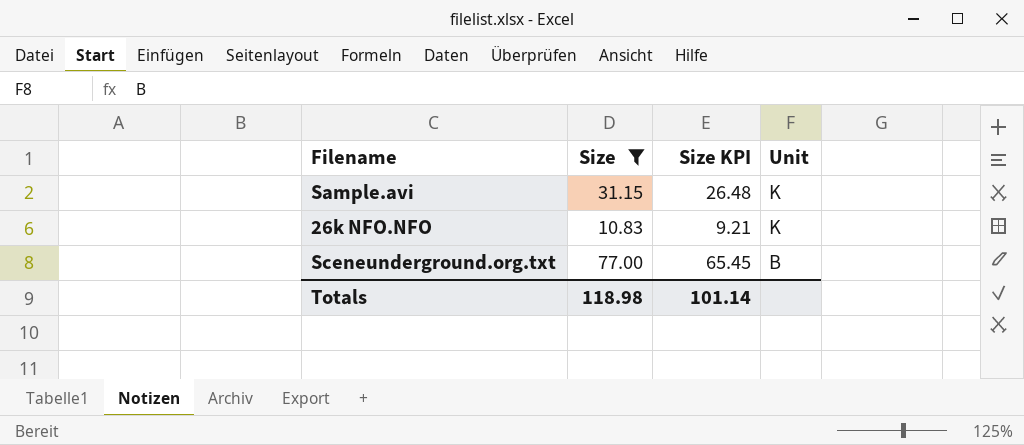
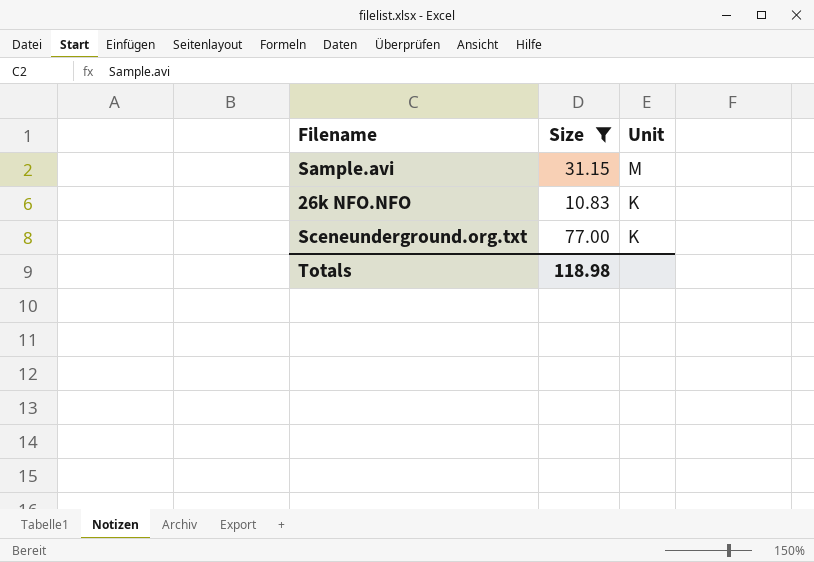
column Size KPI | formula: [Size] * 0.85 -> none
Sample.avi | Unit: K -> M
Sceneunderground.org.txt | Unit: B -> K

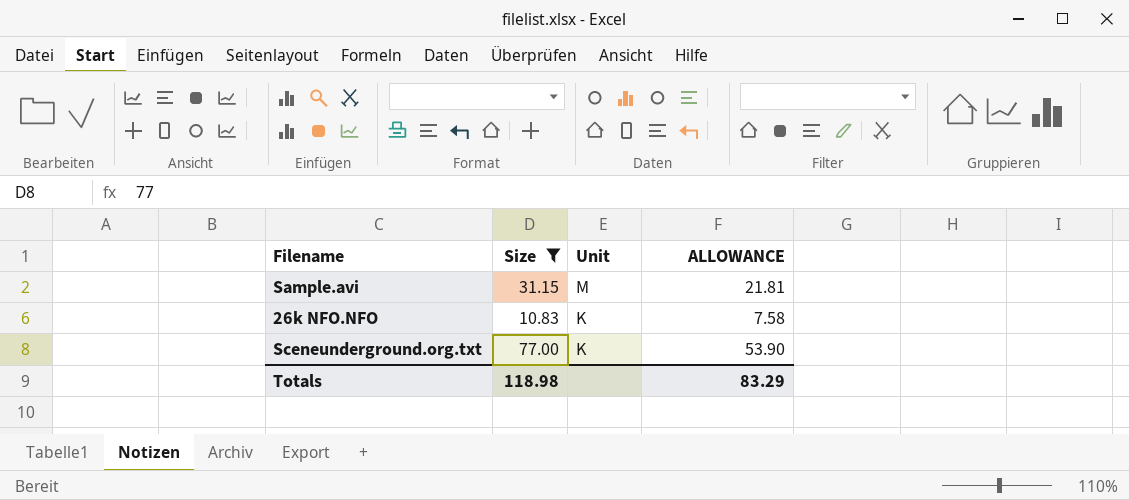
column ALLOWANCE | formula: none -> [Size] * 0.7

